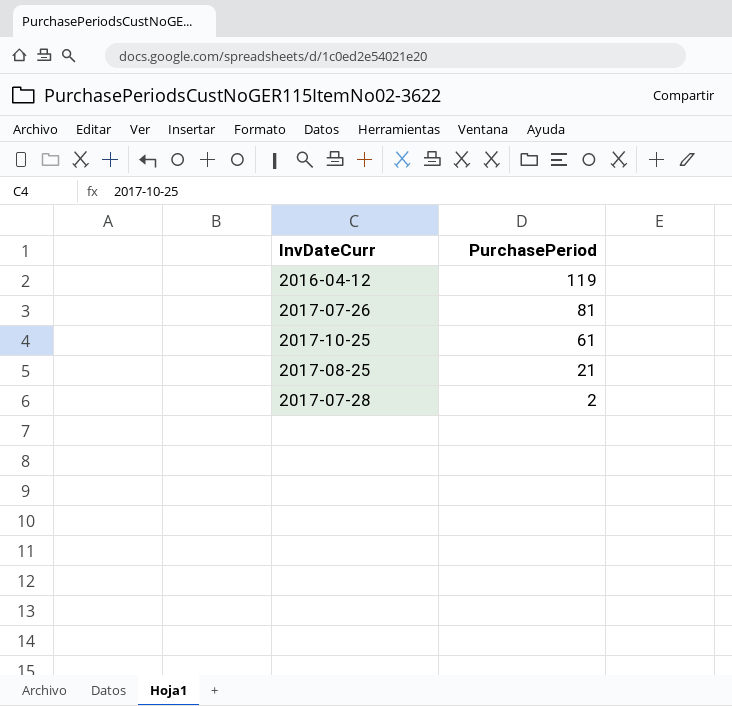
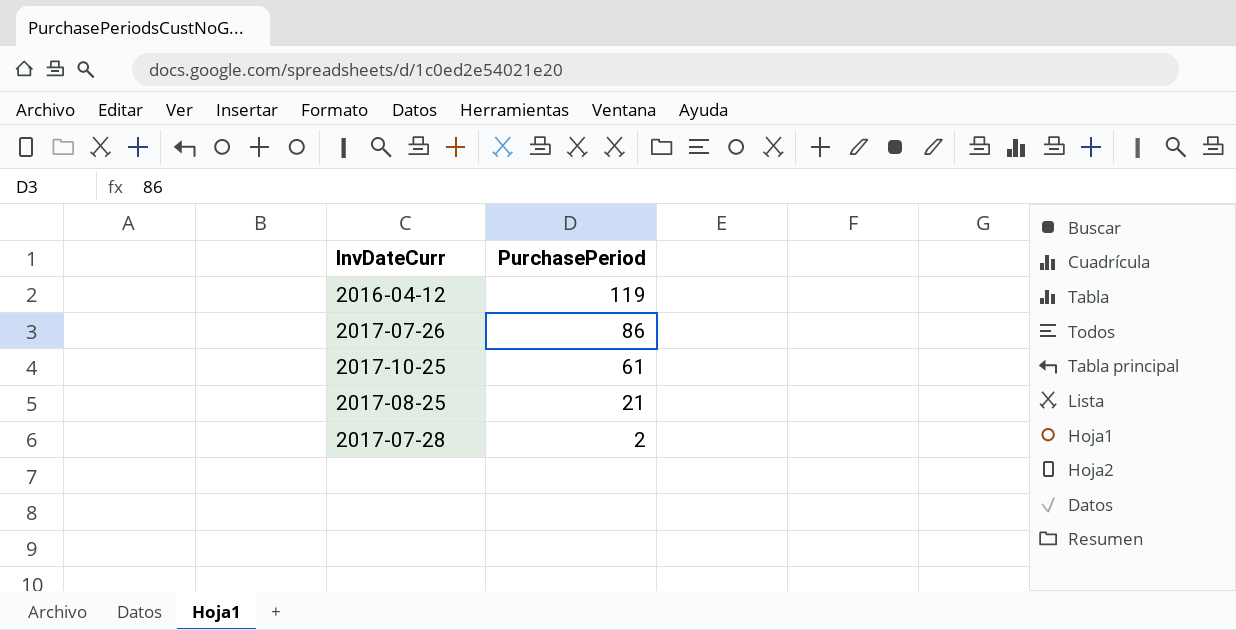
2017-07-26 | PurchasePeriod: 81 -> 86

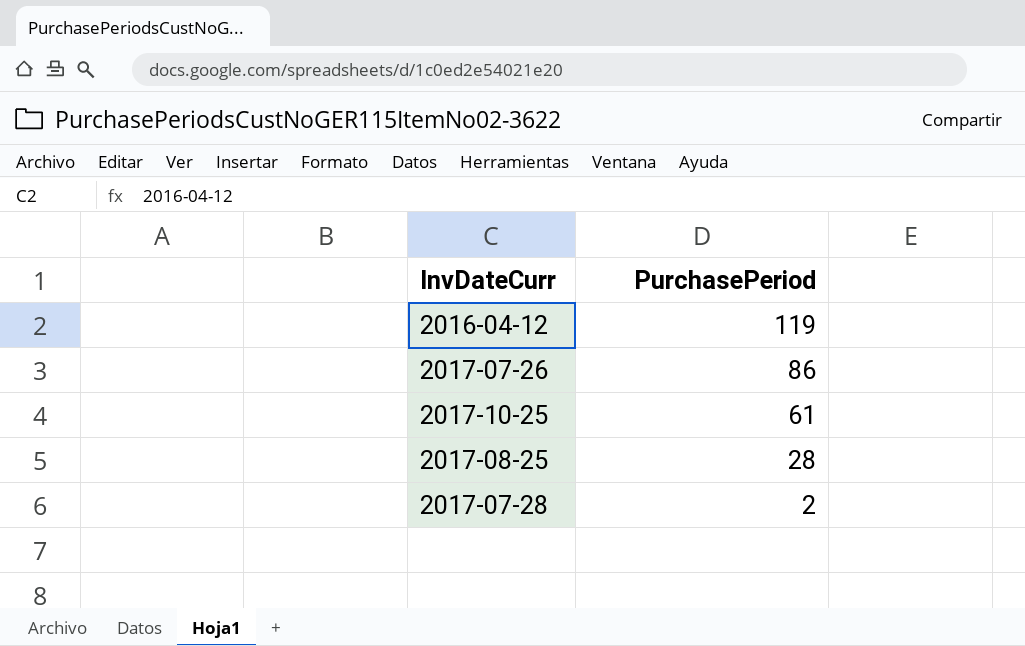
2017-08-25 | PurchasePeriod: 21 -> 28

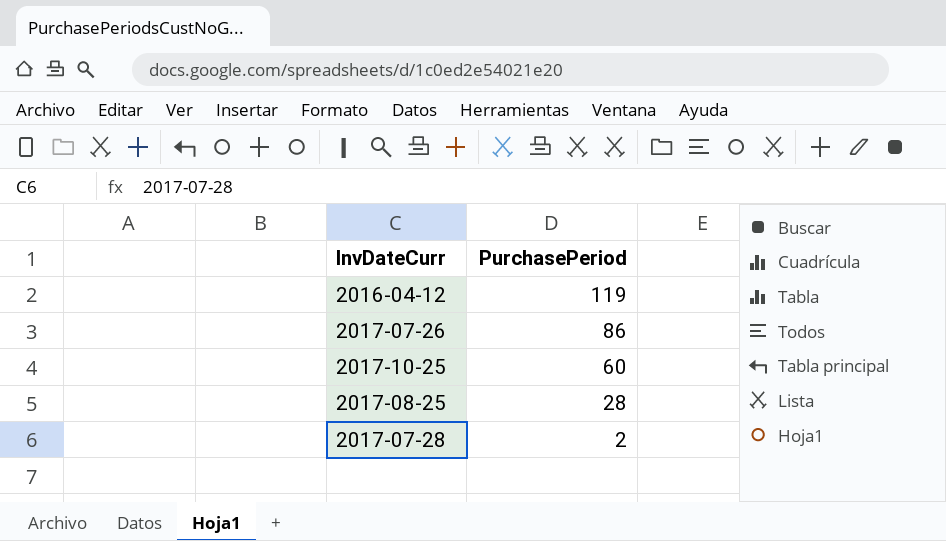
2017-10-25 | PurchasePeriod: 61 -> 60

